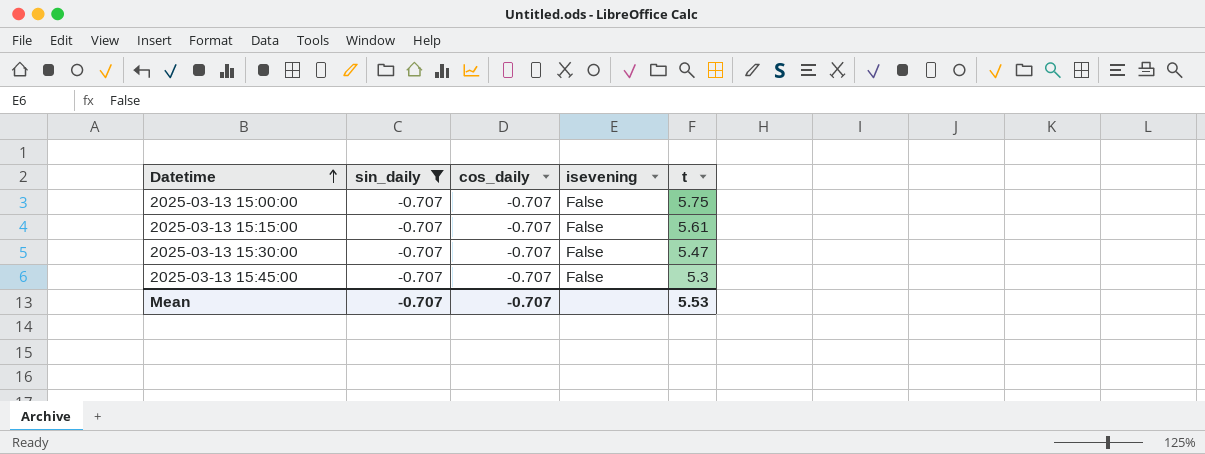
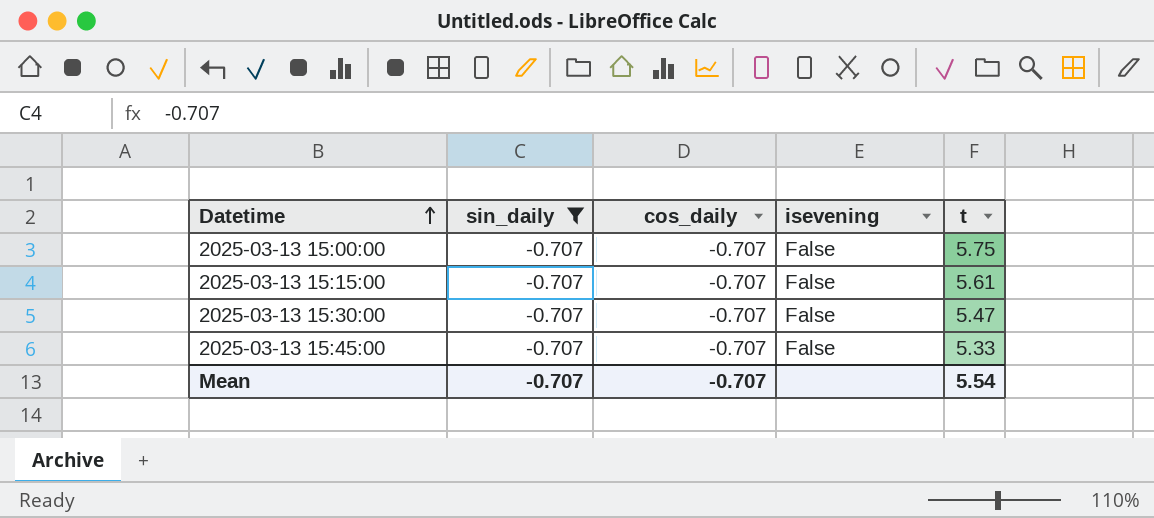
2025-03-13 15:45:00 | t: 5.3 -> 5.33
Mean | t: 5.53 -> 5.54

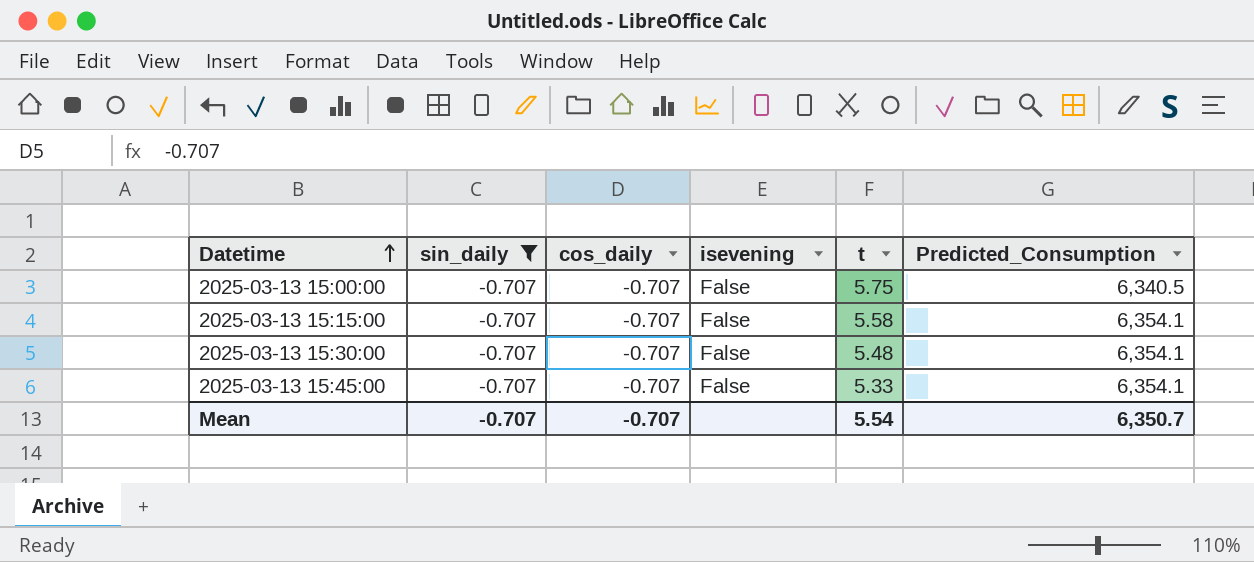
column Predicted_Consumption | position: none -> 6
2025-03-13 15:15:00 | t: 5.61 -> 5.58
2025-03-13 15:30:00 | t: 5.47 -> 5.48

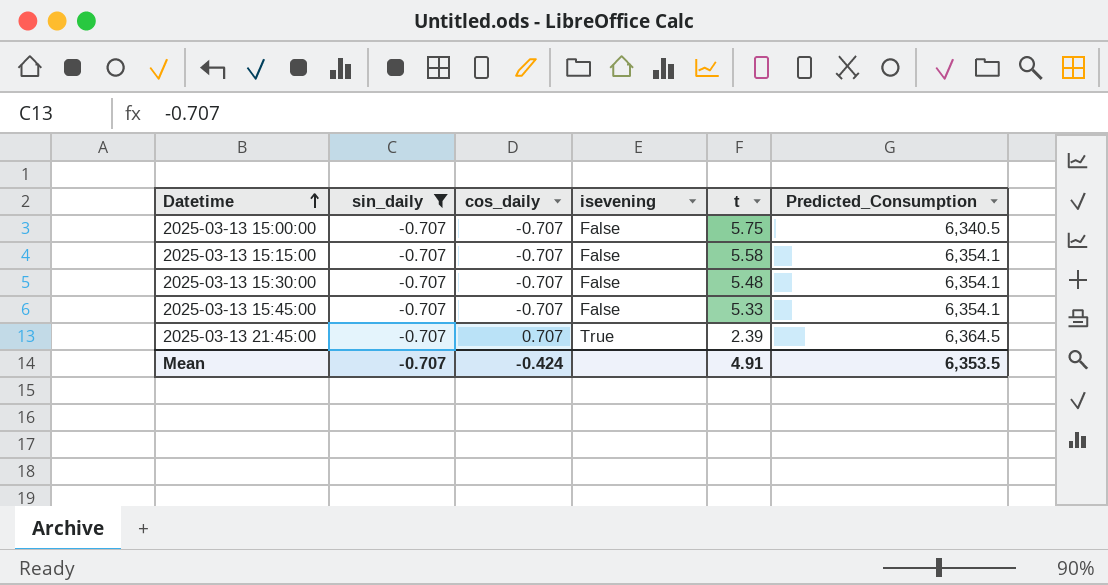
row 2025-03-13 21:45:00: none -> -0.707 | 0.707 | True | 2.39 | 6,364.5
Mean | cos_daily: -0.707 -> -0.424
Mean | t: 5.54 -> 4.91
Mean | Predicted_Consumption: 6,350.7 -> 6,353.5

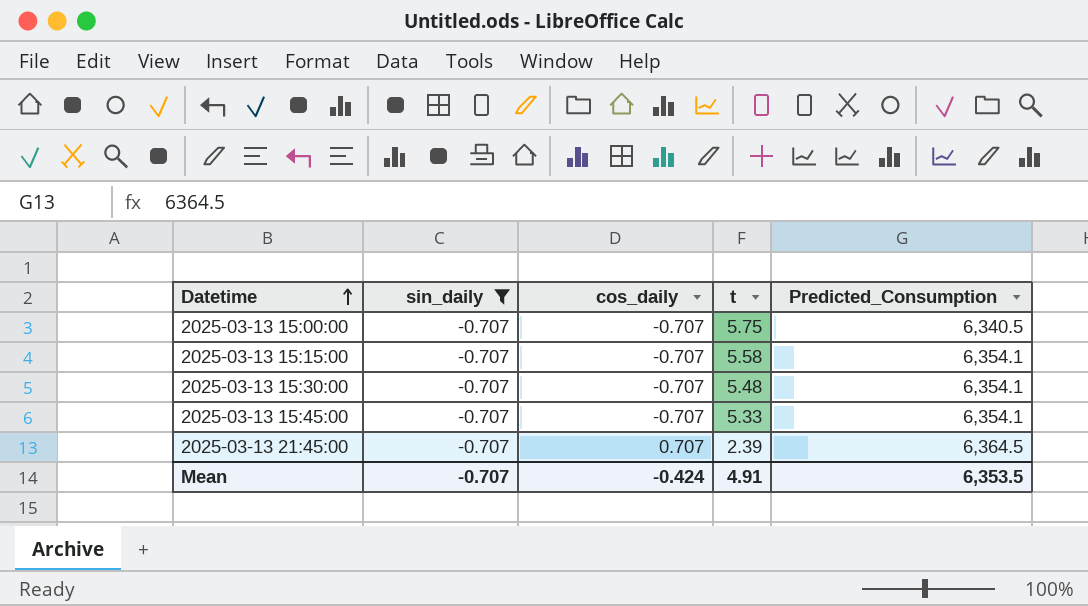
column isevening | position: 4 -> none

